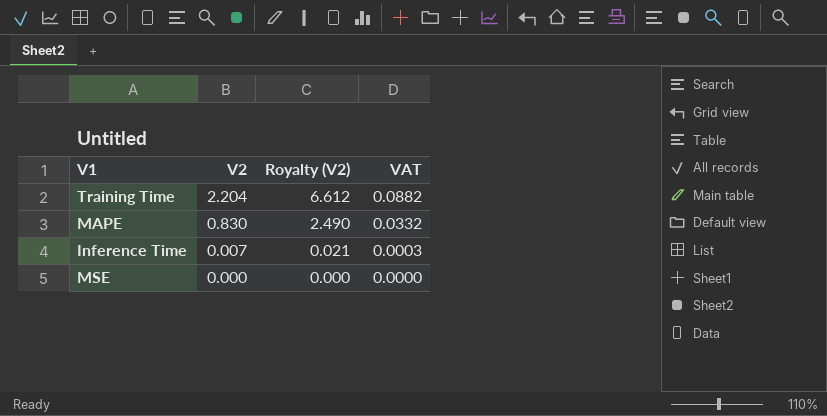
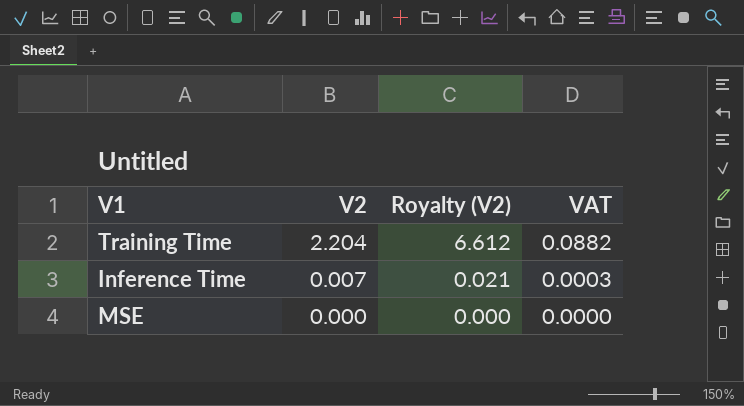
row MAPE: 0.830 | 2.490 | 0.0332 -> none

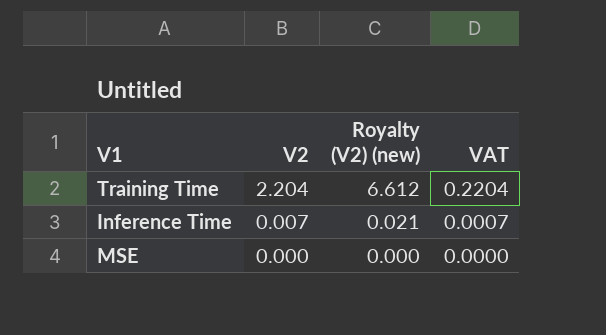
column name: Royalty (V2) -> Royalty (V2) (new)
column VAT | formula: [V2] * 0.04 -> [V2] * 0.1

